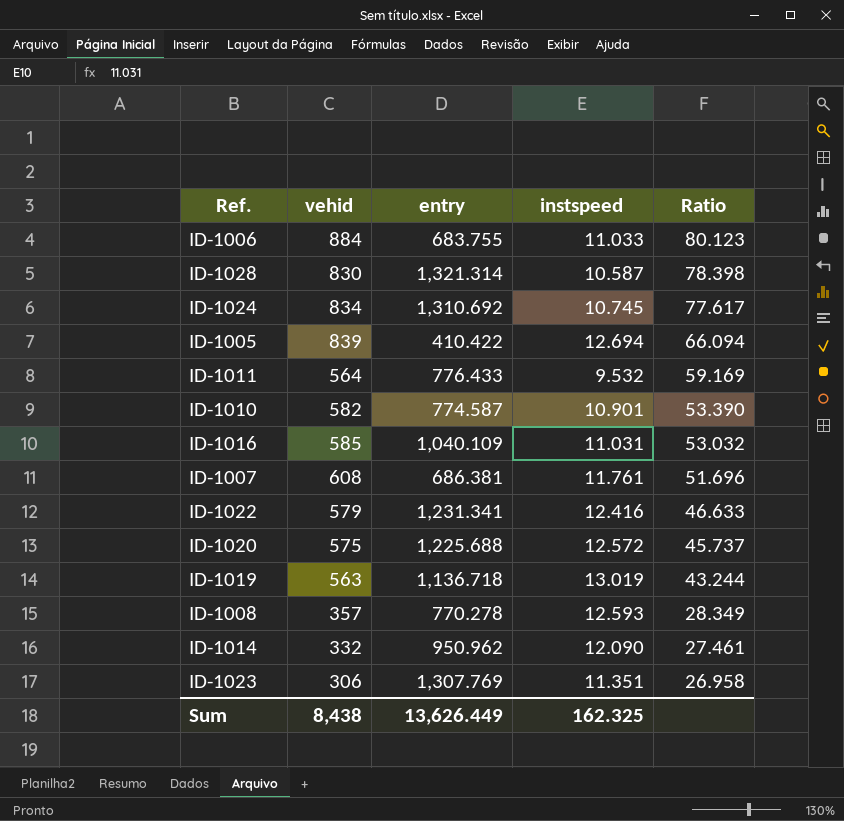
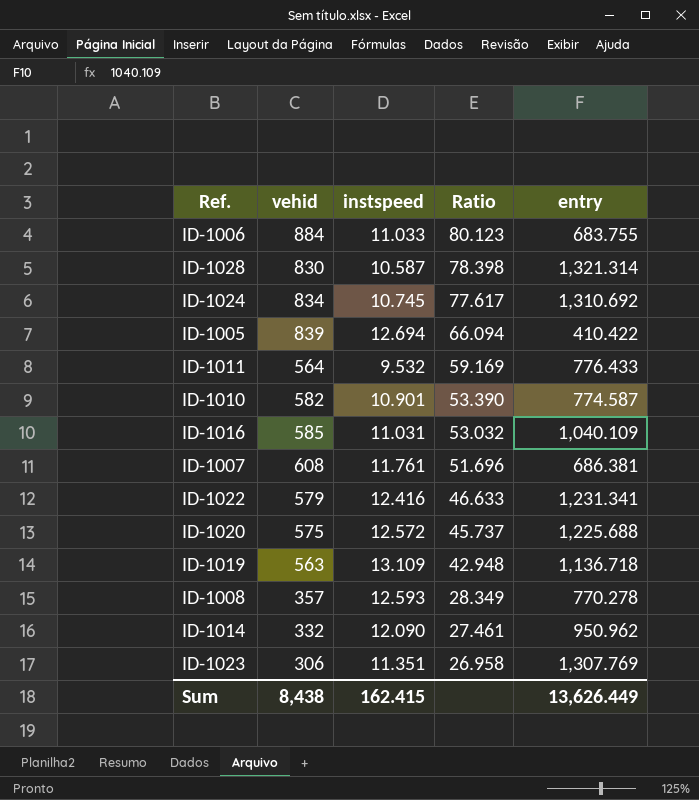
column entry | position: 3 -> 5
ID-1019 | instspeed: 13.019 -> 13.109
ID-1019 | Ratio: 43.244 -> 42.948
Sum | instspeed: 162.325 -> 162.415

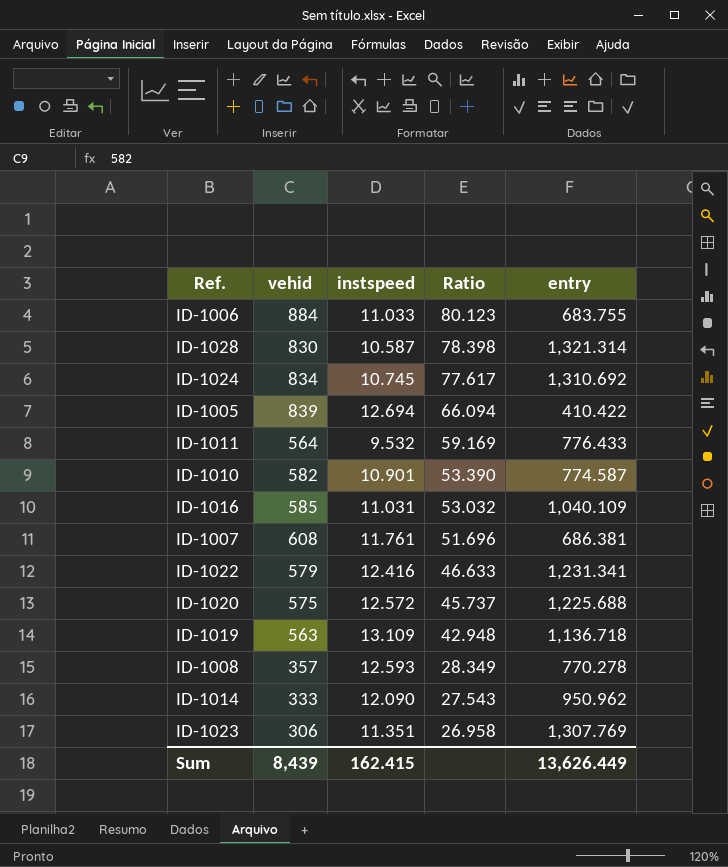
ID-1014 | vehid: 332 -> 333
ID-1014 | Ratio: 27.461 -> 27.543
Sum | vehid: 8,438 -> 8,439

